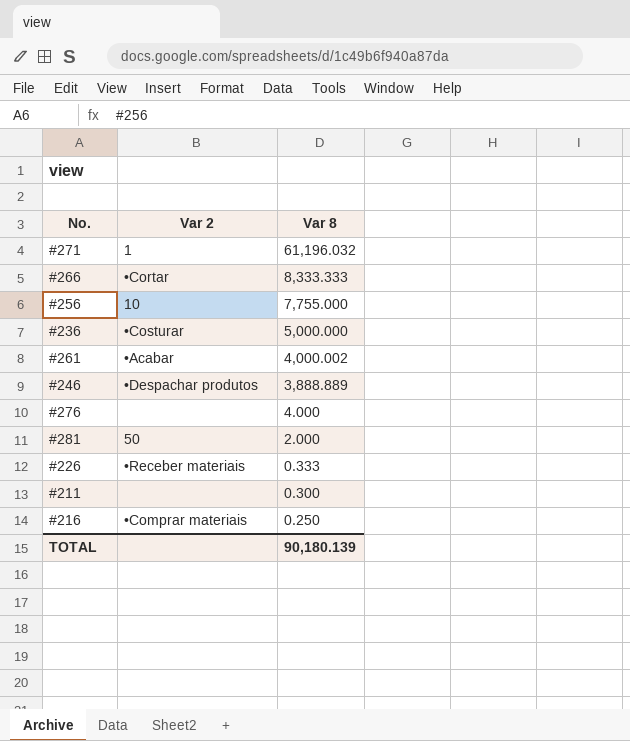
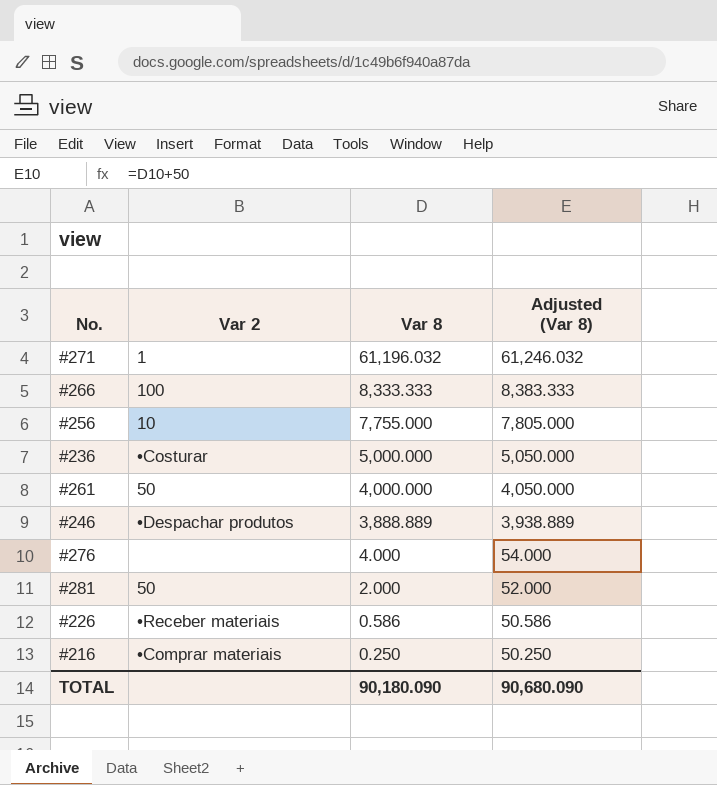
column Adjusted (Var 8) | formula: none -> [Var 8] + 50
row #211: none | 0.300 -> none
#266 | Var 2: •Cortar -> 100
#261 | Var 2: •Acabar -> 50
#261 | Var 8: 4,000.002 -> 4,000.000
#226 | Var 8: 0.333 -> 0.586
TOTAL | Var 8: 90,180.139 -> 90,180.090

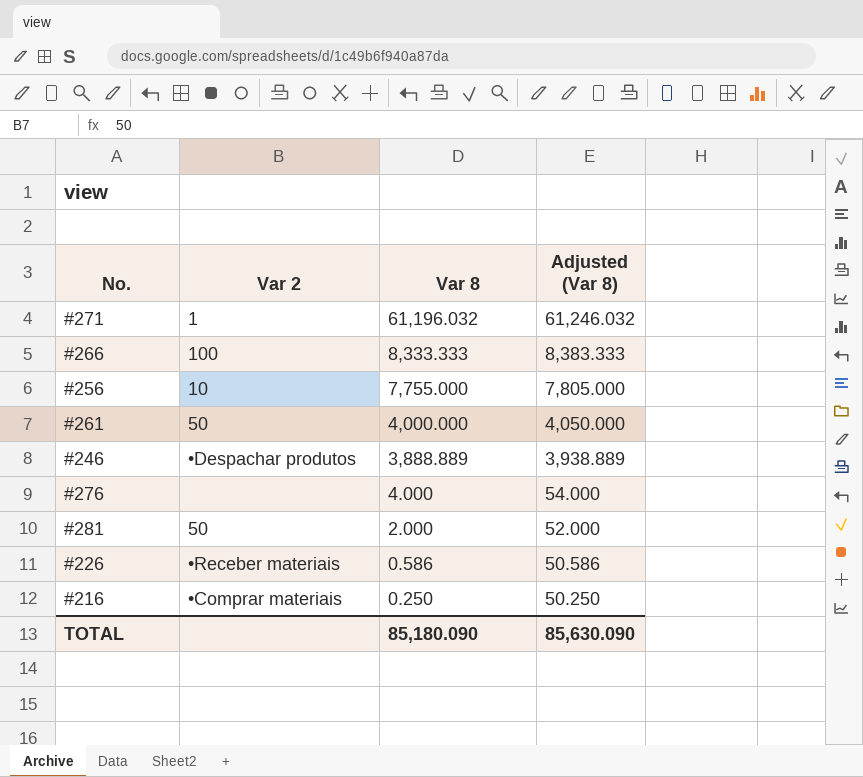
row #236: •Costurar | 5,000.000 | 5,050.000 -> none
TOTAL | Var 8: 90,180.090 -> 85,180.090
TOTAL | Adjusted (Var 8): 90,680.090 -> 85,630.090

